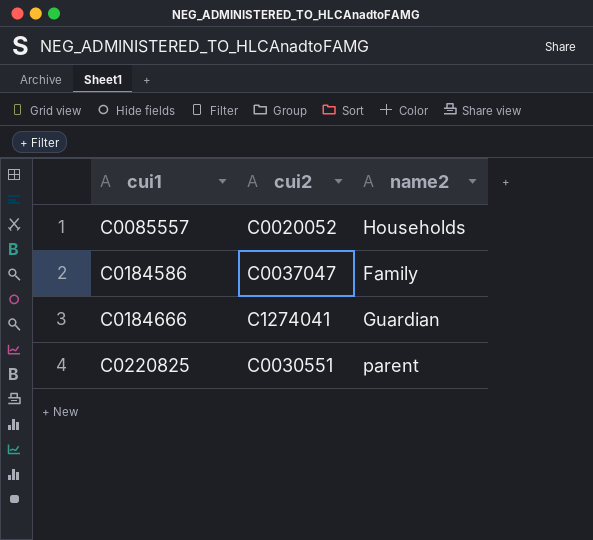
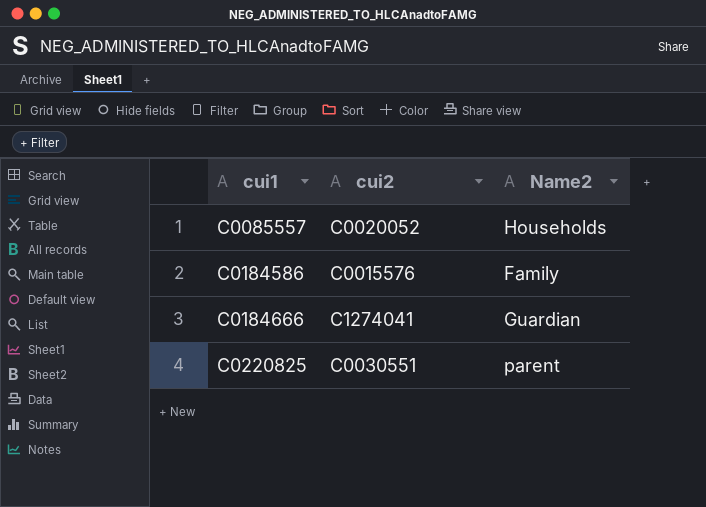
column name: name2 -> Name2
C0184586 | cui2: C0037047 -> C0015576

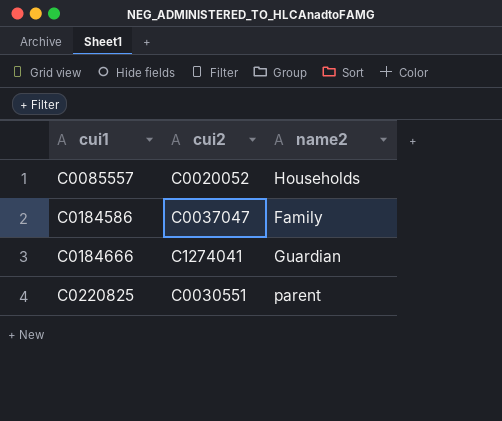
column name: Name2 -> name2
C0184586 | cui2: C0015576 -> C0037047

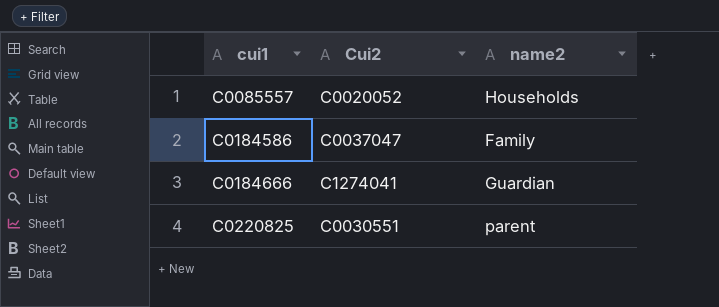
column name: cui2 -> Cui2

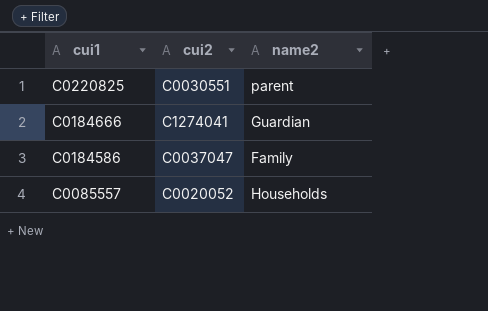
row order: cui1 ascending -> cui1 descending
column name: Cui2 -> cui2

